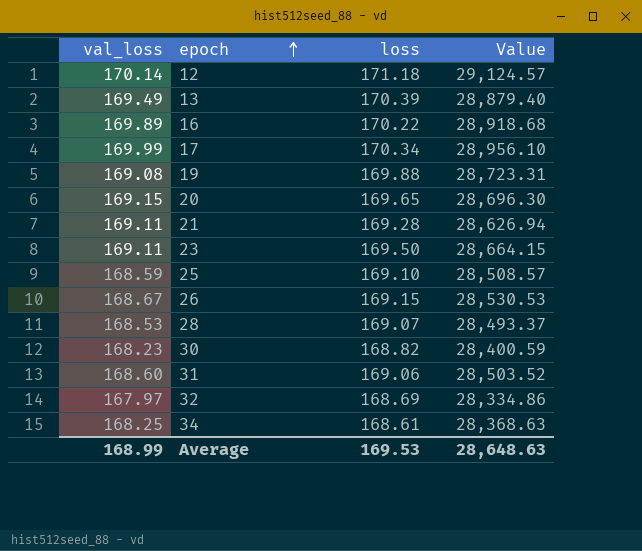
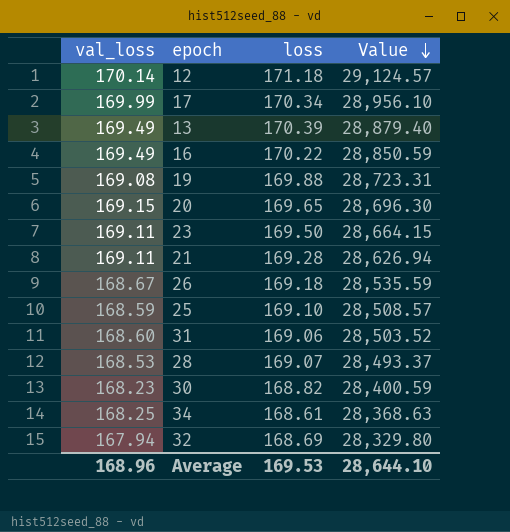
row order: epoch ascending -> Value descending
16 | val_loss: 169.89 -> 169.49
16 | Value: 28,918.68 -> 28,850.59
26 | loss: 169.15 -> 169.18
26 | Value: 28,530.53 -> 28,535.59
32 | val_loss: 167.97 -> 167.94
32 | Value: 28,334.86 -> 28,329.80
Average | val_loss: 168.99 -> 168.96
Average | Value: 28,648.63 -> 28,644.10

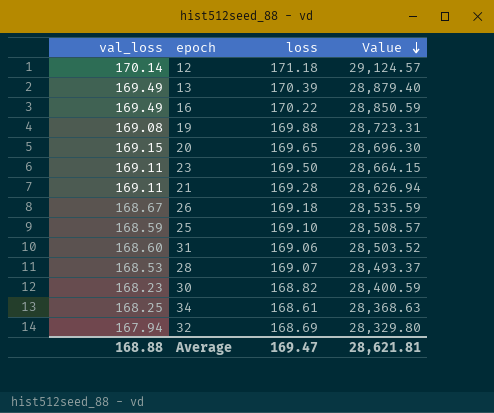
row 17: 169.99 | 170.34 | 28,956.10 -> none
Average | val_loss: 168.96 -> 168.88
Average | loss: 169.53 -> 169.47
Average | Value: 28,644.10 -> 28,621.81

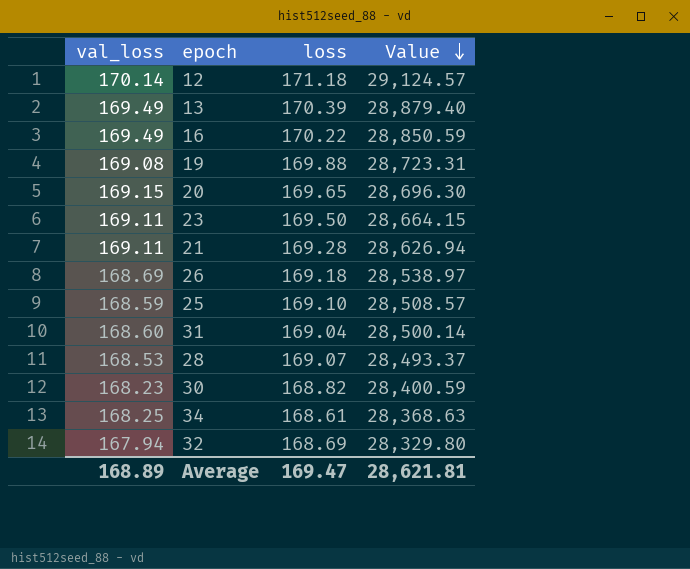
26 | val_loss: 168.67 -> 168.69
26 | Value: 28,535.59 -> 28,538.97
31 | loss: 169.06 -> 169.04
31 | Value: 28,503.52 -> 28,500.14
Average | val_loss: 168.88 -> 168.89

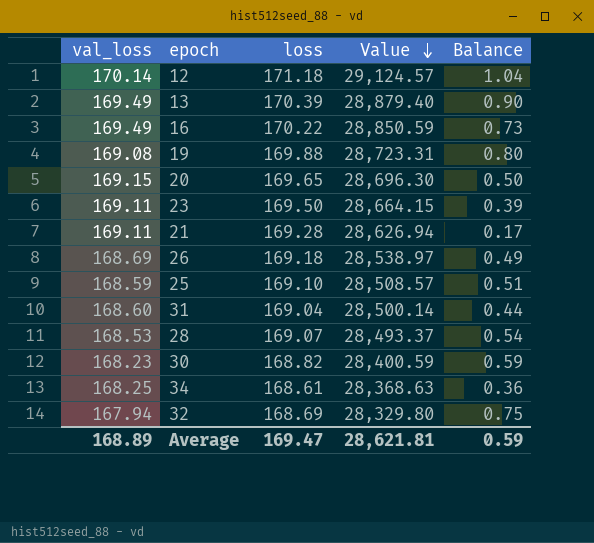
column Balance | formula: none -> [loss] - [val_loss]

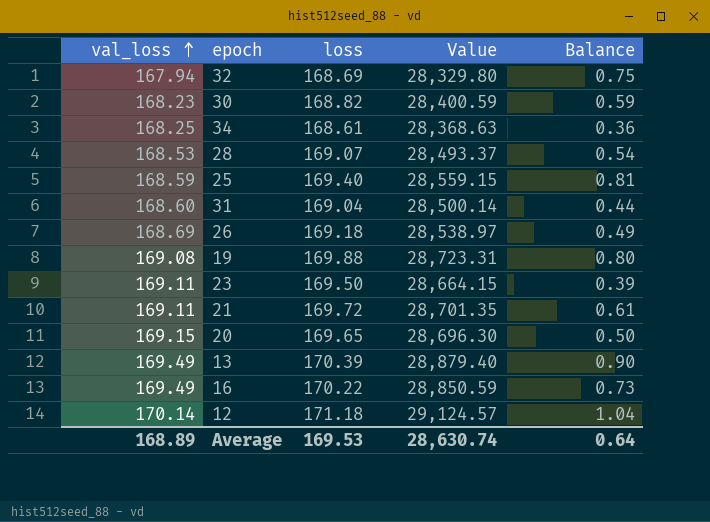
row order: Value descending -> val_loss ascending
25 | loss: 169.10 -> 169.40
25 | Value: 28,508.57 -> 28,559.15
25 | Balance: 0.51 -> 0.81
21 | loss: 169.28 -> 169.72
21 | Value: 28,626.94 -> 28,701.35
21 | Balance: 0.17 -> 0.61
Average | loss: 169.47 -> 169.53
Average | Value: 28,621.81 -> 28,630.74
Average | Balance: 0.59 -> 0.64

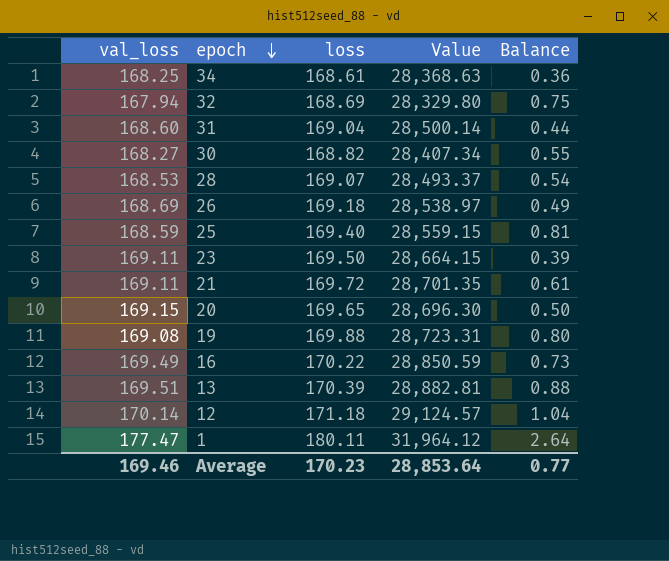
row order: val_loss ascending -> epoch descending
30 | val_loss: 168.23 -> 168.27
30 | Value: 28,400.59 -> 28,407.34
30 | Balance: 0.59 -> 0.55
13 | val_loss: 169.49 -> 169.51
13 | Value: 28,879.40 -> 28,882.81
13 | Balance: 0.90 -> 0.88
row 1: none -> 177.47 | 180.11 | 31,964.12 | 2.64
Average | val_loss: 168.89 -> 169.46
Average | loss: 169.53 -> 170.23
Average | Value: 28,630.74 -> 28,853.64
Average | Balance: 0.64 -> 0.77

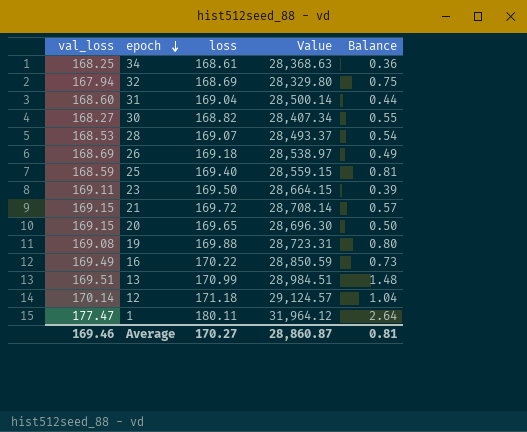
21 | val_loss: 169.11 -> 169.15
21 | Value: 28,701.35 -> 28,708.14
21 | Balance: 0.61 -> 0.57
13 | loss: 170.39 -> 170.99
13 | Value: 28,882.81 -> 28,984.51
13 | Balance: 0.88 -> 1.48
Average | loss: 170.23 -> 170.27
Average | Value: 28,853.64 -> 28,860.87
Average | Balance: 0.77 -> 0.81

